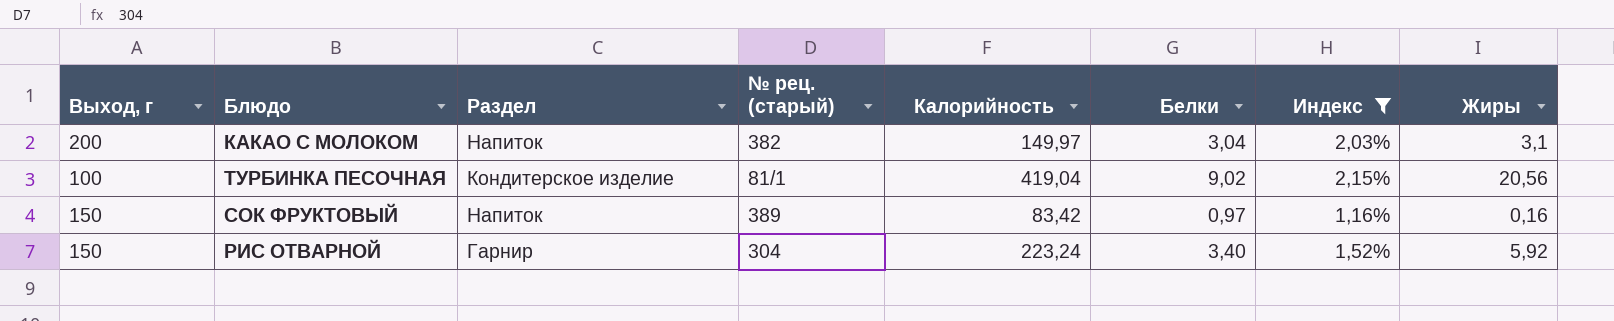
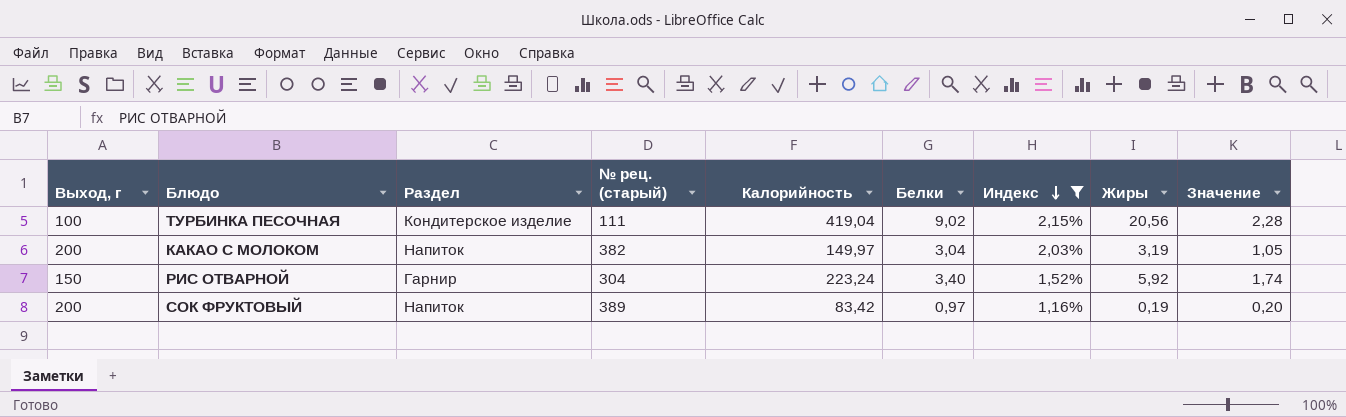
row order: none -> Индекс descending
column Значение | formula: none -> [Жиры] / [Белки]
ТУРБИНКА ПЕСОЧНАЯ | № рец. (старый): 81/1 -> 111
КАКАО С МОЛОКОМ | Жиры: 3,1 -> 3,19
СОК ФРУКТОВЫЙ | Выход, г: 150 -> 200
СОК ФРУКТОВЫЙ | Жиры: 0,16 -> 0,19

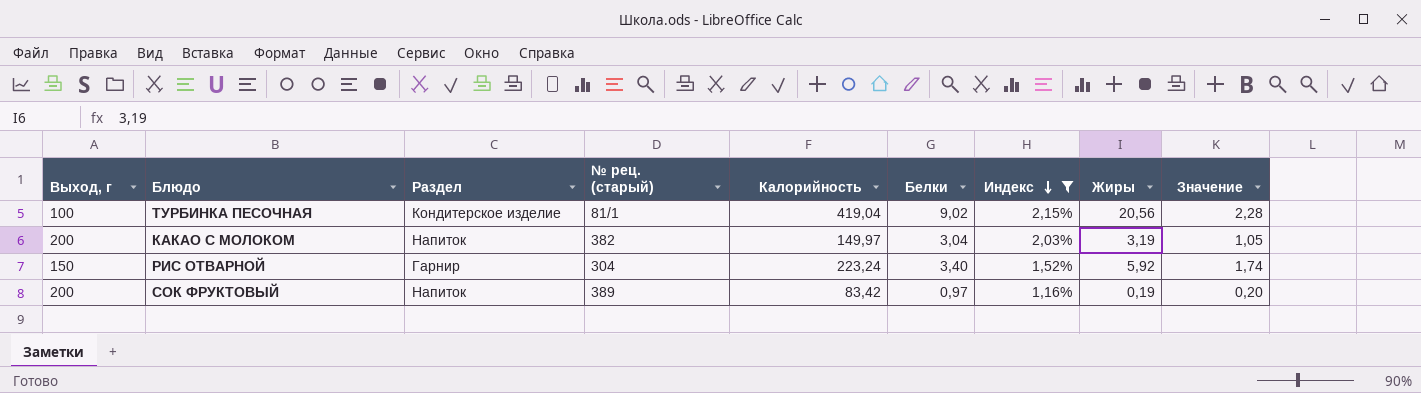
ТУРБИНКА ПЕСОЧНАЯ | № рец. (старый): 111 -> 81/1

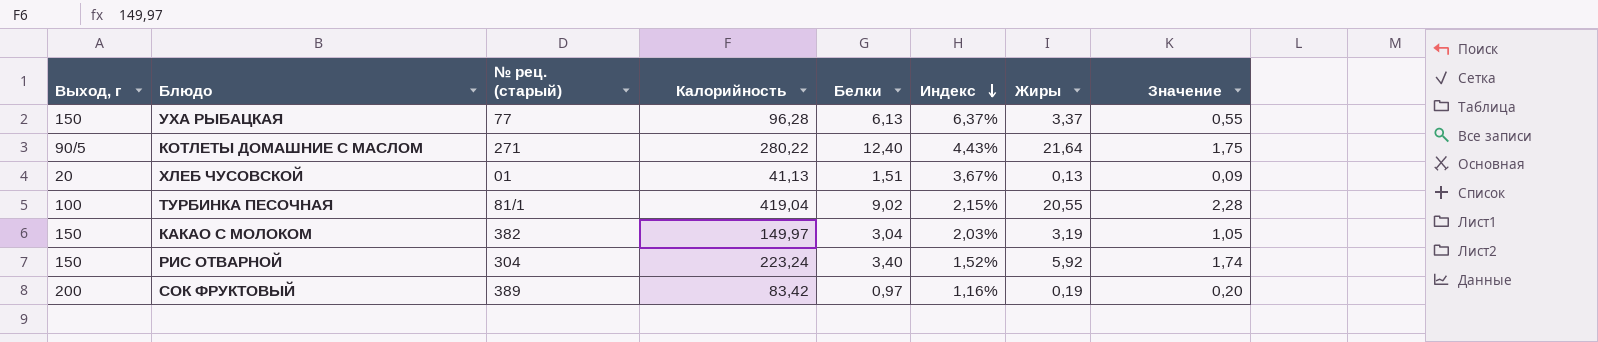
filter: Индекс <= 2,15% -> none
column Раздел | position: 3 -> none
ТУРБИНКА ПЕСОЧНАЯ | Жиры: 20,56 -> 20,55
КАКАО С МОЛОКОМ | Выход, г: 200 -> 150

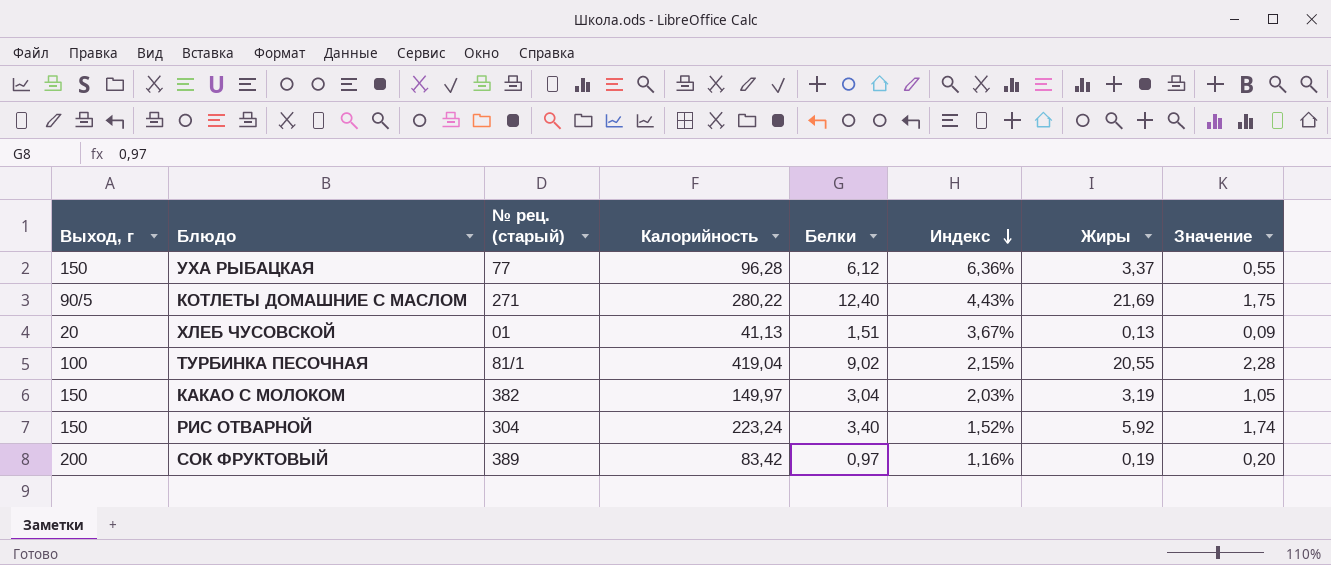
УХА РЫБАЦКАЯ | Белки: 6,13 -> 6,12
УХА РЫБАЦКАЯ | Индекс: 6,37% -> 6,36%
КОТЛЕТЫ ДОМАШНИЕ С МАСЛОМ | Жиры: 21,64 -> 21,69

